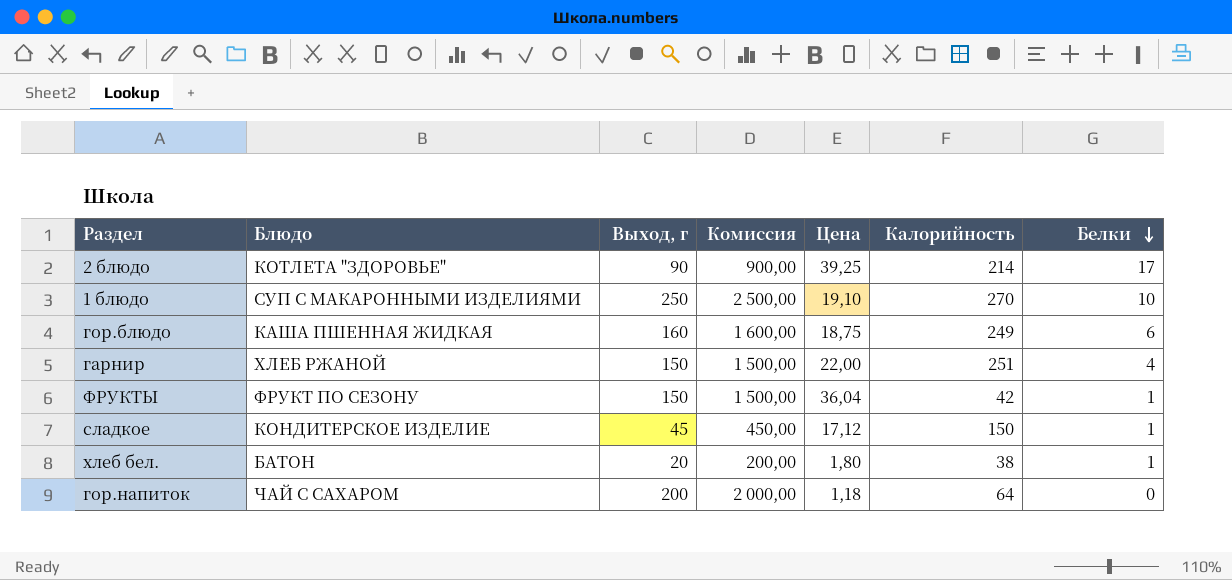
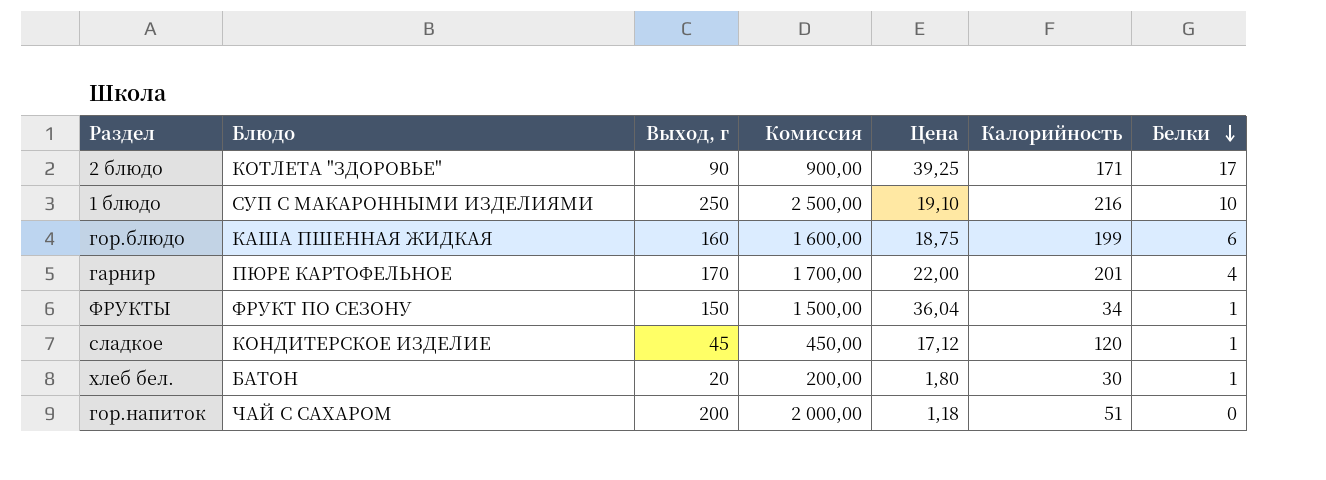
2 блюдо | Калорийность: 214 -> 171
1 блюдо | Калорийность: 270 -> 216
гор.блюдо | Калорийность: 249 -> 199
гарнир | Блюдо: ХЛЕБ РЖАНОЙ -> ПЮРЕ КАРТОФЕЛЬНОЕ
гарнир | Выход, г: 150 -> 170
гарнир | Комиссия: 1 500,00 -> 1 700,00
гарнир | Калорийность: 251 -> 201
ФРУКТЫ | Калорийность: 42 -> 34
сладкое | Калорийность: 150 -> 120
хлеб бел. | Калорийность: 38 -> 30
гор.напиток | Калорийность: 64 -> 51

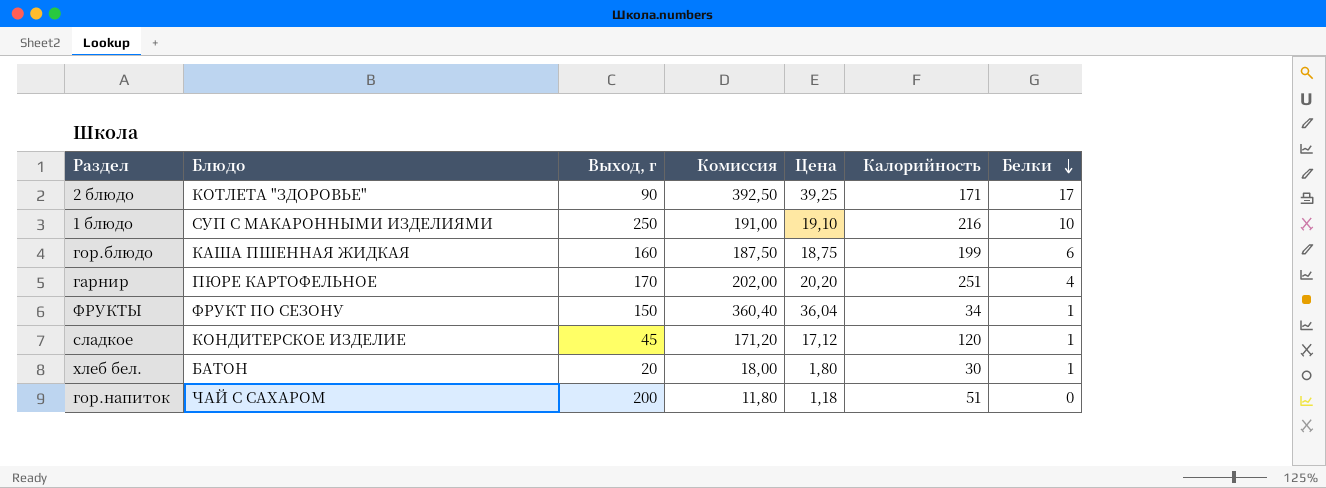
column Комиссия | formula: [Выход, г] * 10 -> [Цена] * 10
гарнир | Цена: 22,00 -> 20,20
гарнир | Калорийность: 201 -> 251

